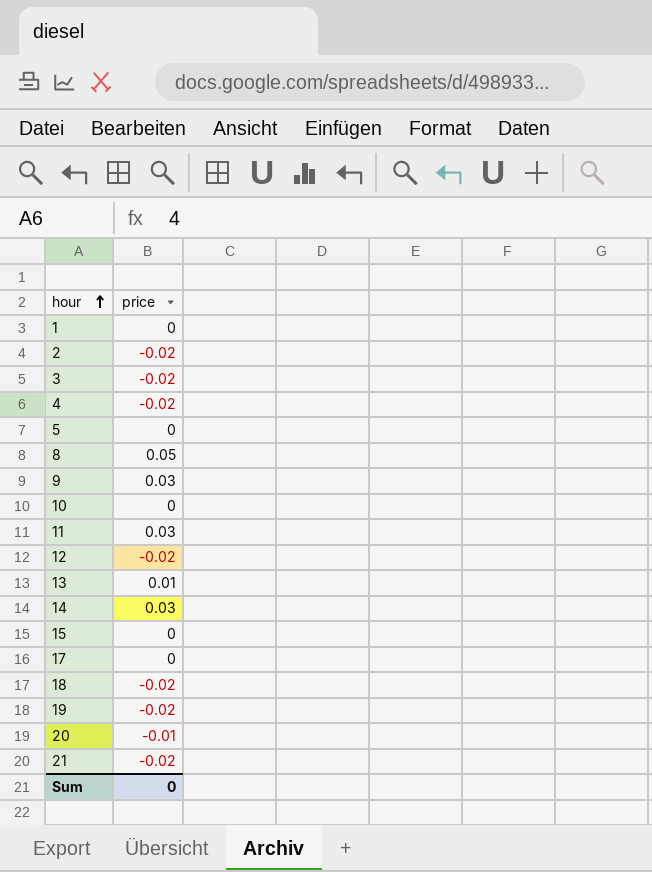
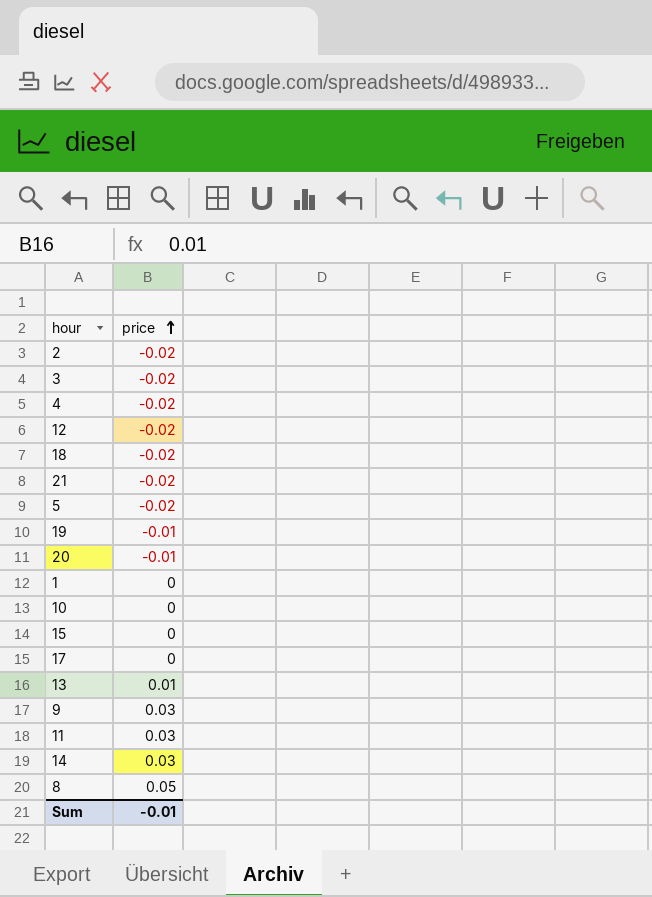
row order: hour ascending -> price ascending
5 | price: 0 -> -0.02
19 | price: -0.02 -> -0.01
Sum | price: 0 -> -0.01

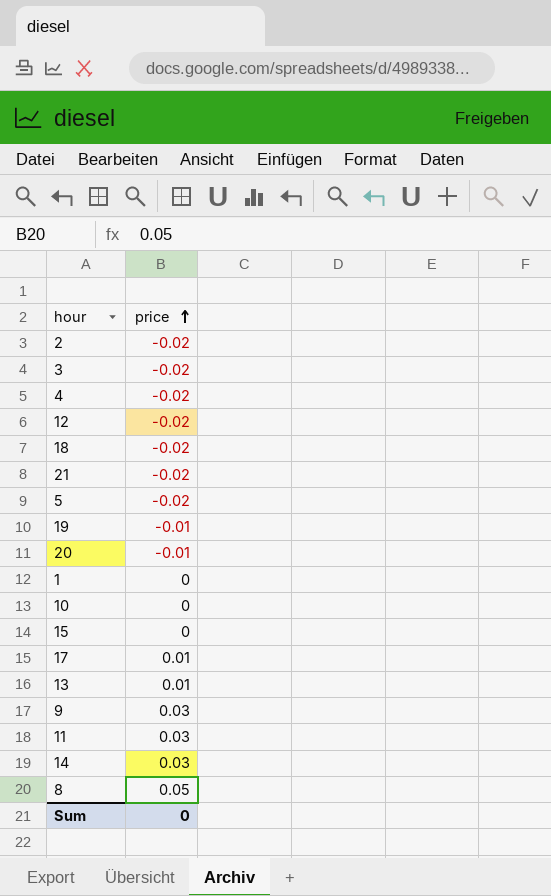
17 | price: 0 -> 0.01
Sum | price: -0.01 -> 0

